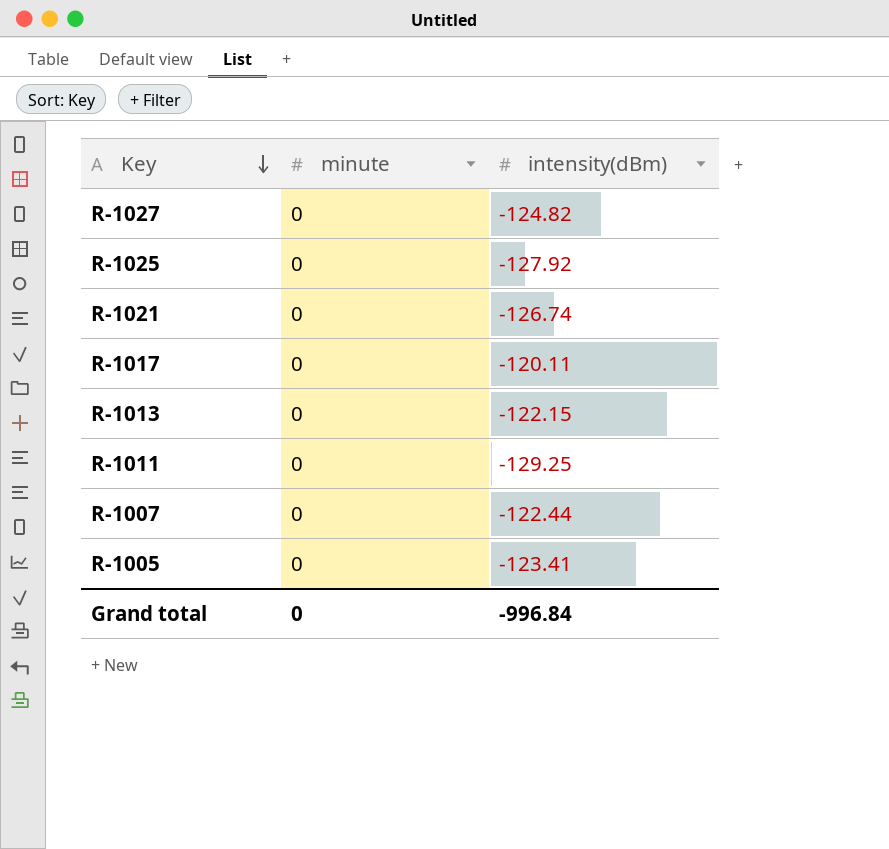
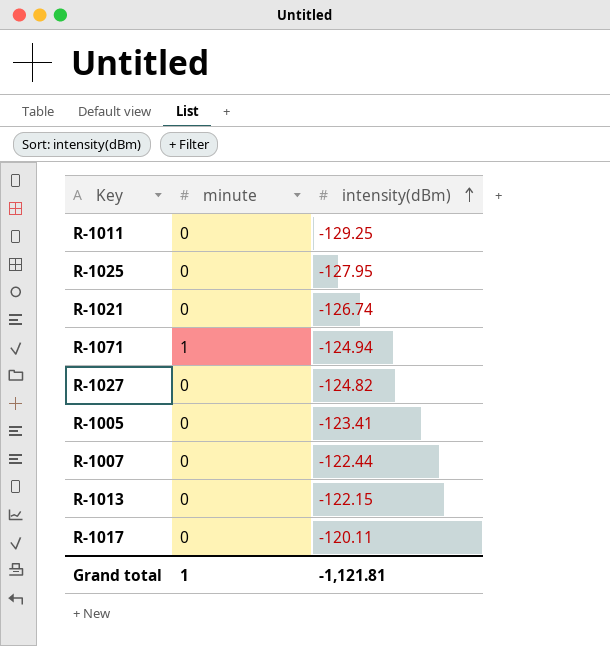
row order: Key descending -> intensity(dBm) ascending
R-1025 | intensity(dBm): -127.92 -> -127.95
row R-1071: none -> 1 | -124.94
Grand total | minute: 0 -> 1
Grand total | intensity(dBm): -996.84 -> -1,121.81

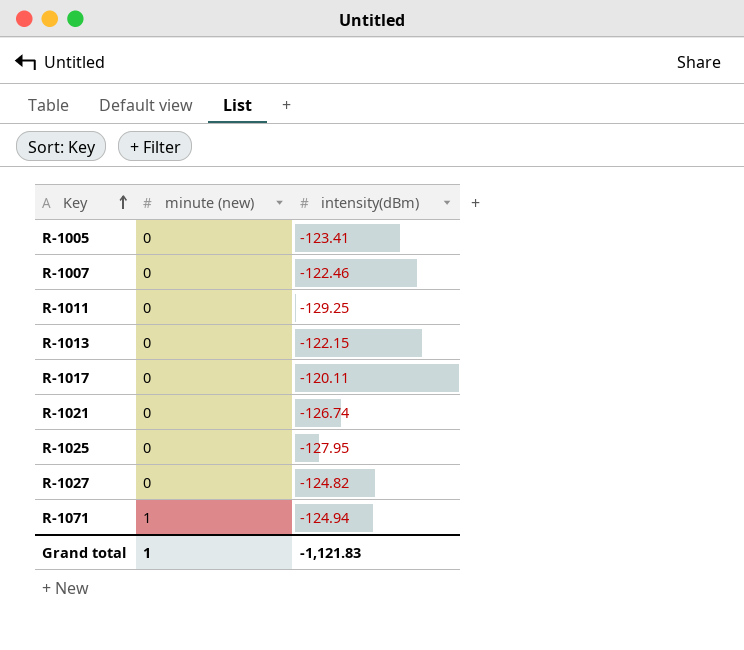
row order: intensity(dBm) ascending -> Key ascending
column name: minute -> minute (new)
R-1007 | intensity(dBm): -122.44 -> -122.46
Grand total | intensity(dBm): -1,121.81 -> -1,121.83

